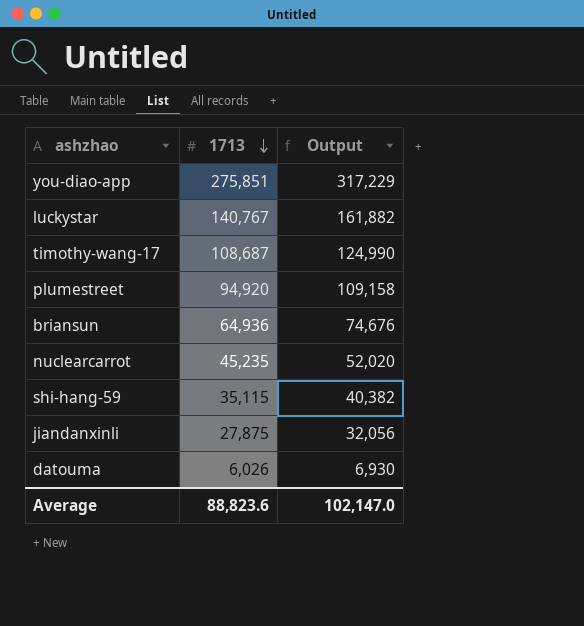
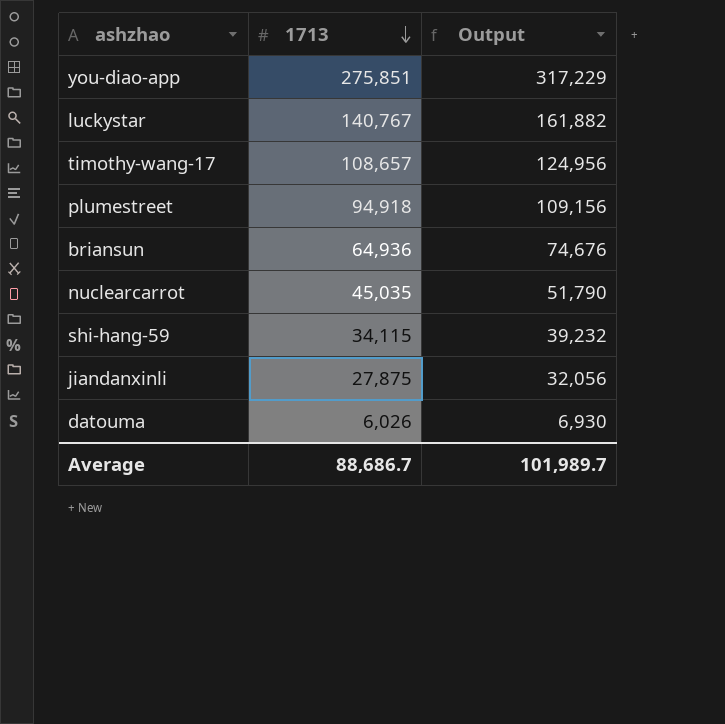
timothy-wang-17 | 1713: 108,687 -> 108,657
timothy-wang-17 | Output: 124,990 -> 124,956
plumestreet | 1713: 94,920 -> 94,918
plumestreet | Output: 109,158 -> 109,156
nuclearcarrot | 1713: 45,235 -> 45,035
nuclearcarrot | Output: 52,020 -> 51,790
shi-hang-59 | 1713: 35,115 -> 34,115
shi-hang-59 | Output: 40,382 -> 39,232
Average | 1713: 88,823.6 -> 88,686.7
Average | Output: 102,147.0 -> 101,989.7

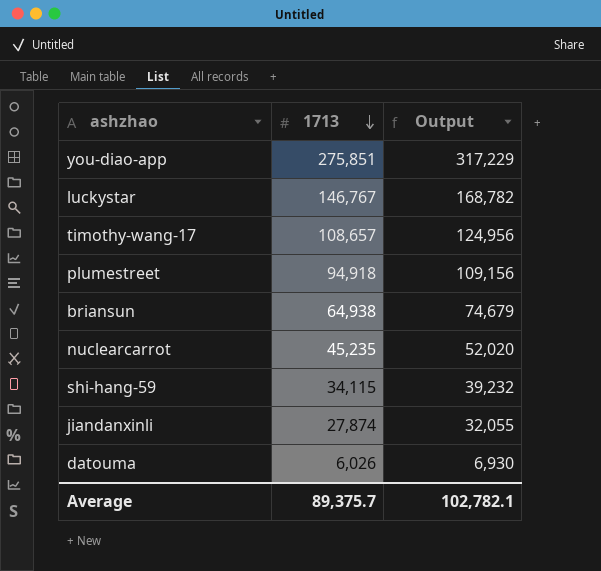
luckystar | 1713: 140,767 -> 146,767
luckystar | Output: 161,882 -> 168,782
briansun | 1713: 64,936 -> 64,938
briansun | Output: 74,676 -> 74,679
nuclearcarrot | 1713: 45,035 -> 45,235
nuclearcarrot | Output: 51,790 -> 52,020
jiandanxinli | 1713: 27,875 -> 27,874
jiandanxinli | Output: 32,056 -> 32,055
Average | 1713: 88,686.7 -> 89,375.7
Average | Output: 101,989.7 -> 102,782.1

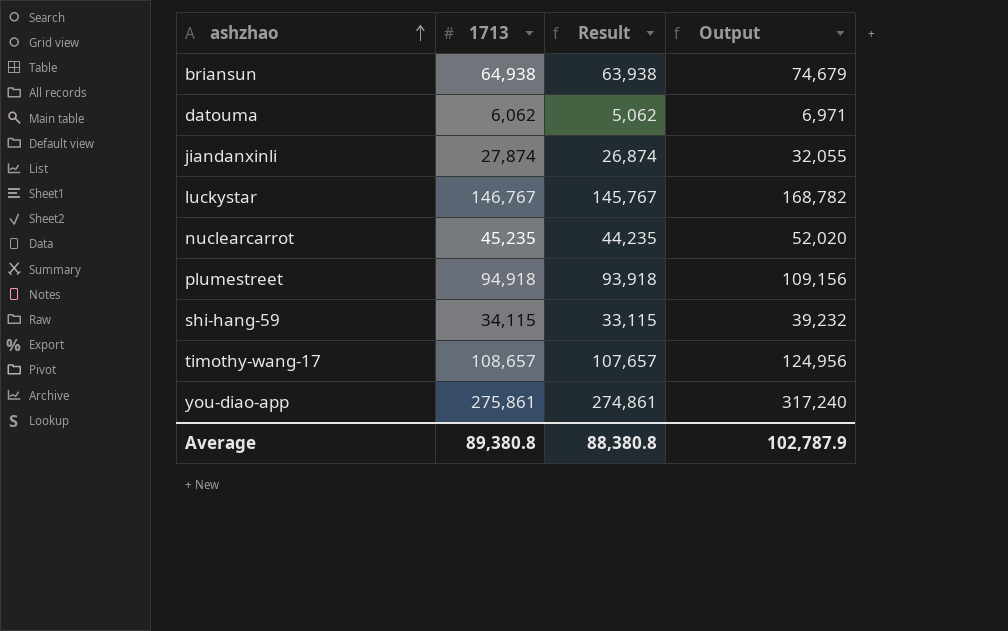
row order: 1713 descending -> ashzhao ascending
column Result | formula: none -> [1713] - 1000
datouma | 1713: 6,026 -> 6,062
datouma | Output: 6,930 -> 6,971
you-diao-app | 1713: 275,851 -> 275,861
you-diao-app | Output: 317,229 -> 317,240
Average | 1713: 89,375.7 -> 89,380.8
Average | Output: 102,782.1 -> 102,787.9

